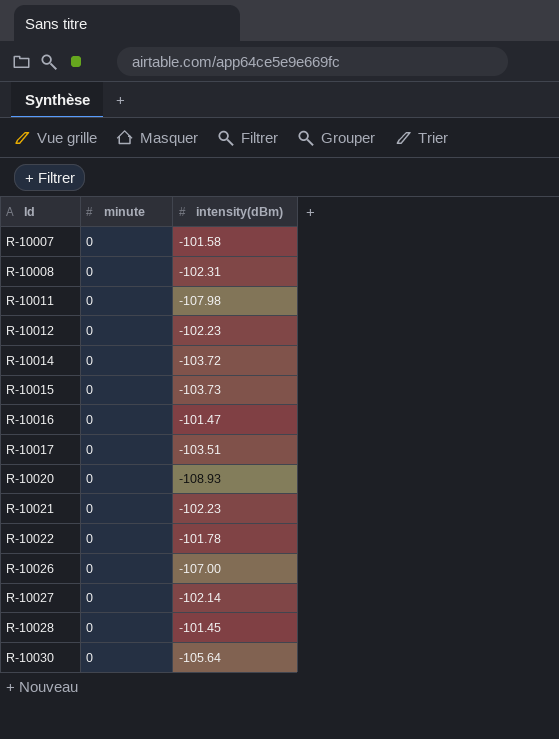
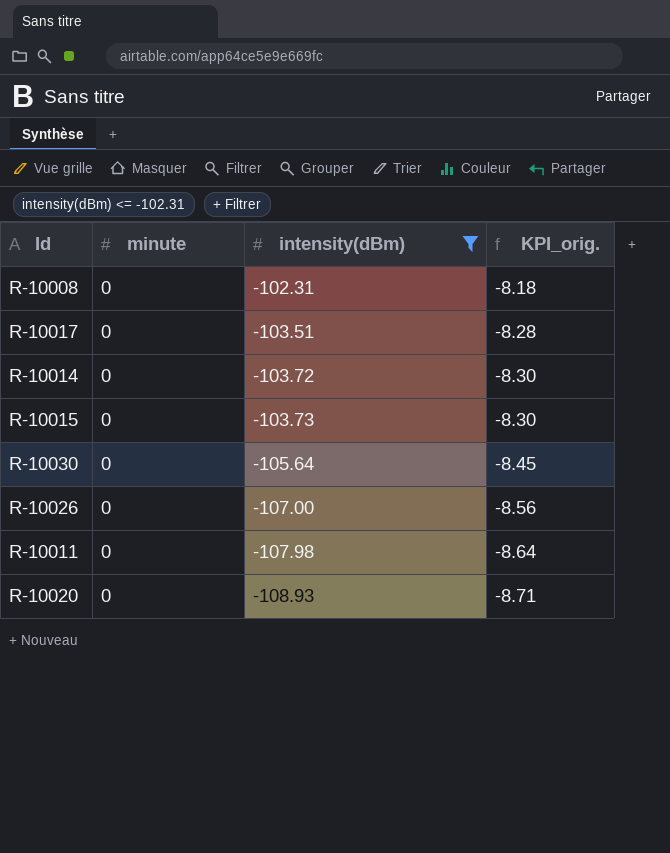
filter: none -> intensity(dBm) <= -102.31
row order: Id ascending -> intensity(dBm) descending
column KPI_orig. | formula: none -> [intensity(dBm)] * 0.08

